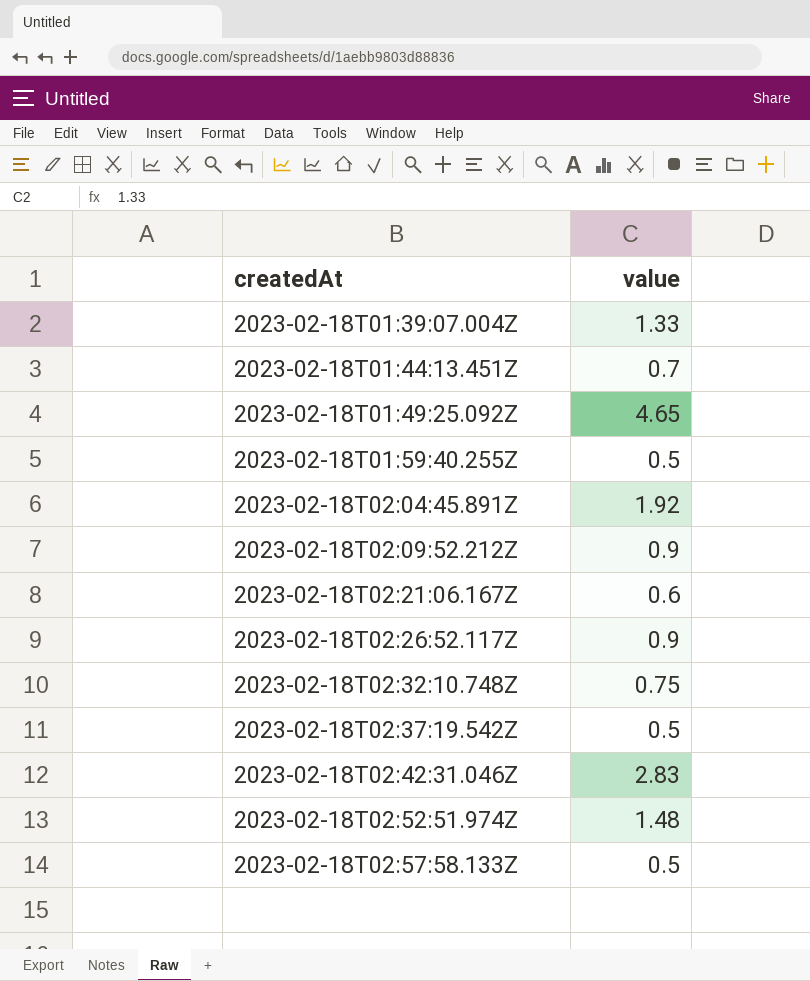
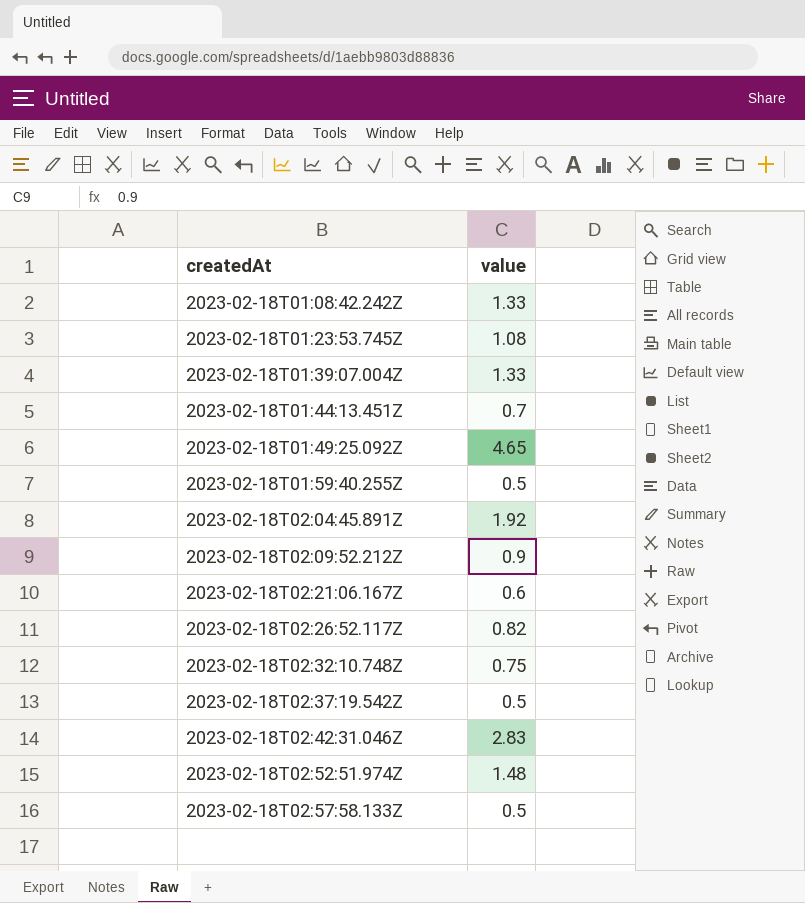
row 2023-02-18T01:08:42.242Z: none -> 1.33
row 2023-02-18T01:23:53.745Z: none -> 1.08
2023-02-18T02:26:52.117Z | value: 0.9 -> 0.82

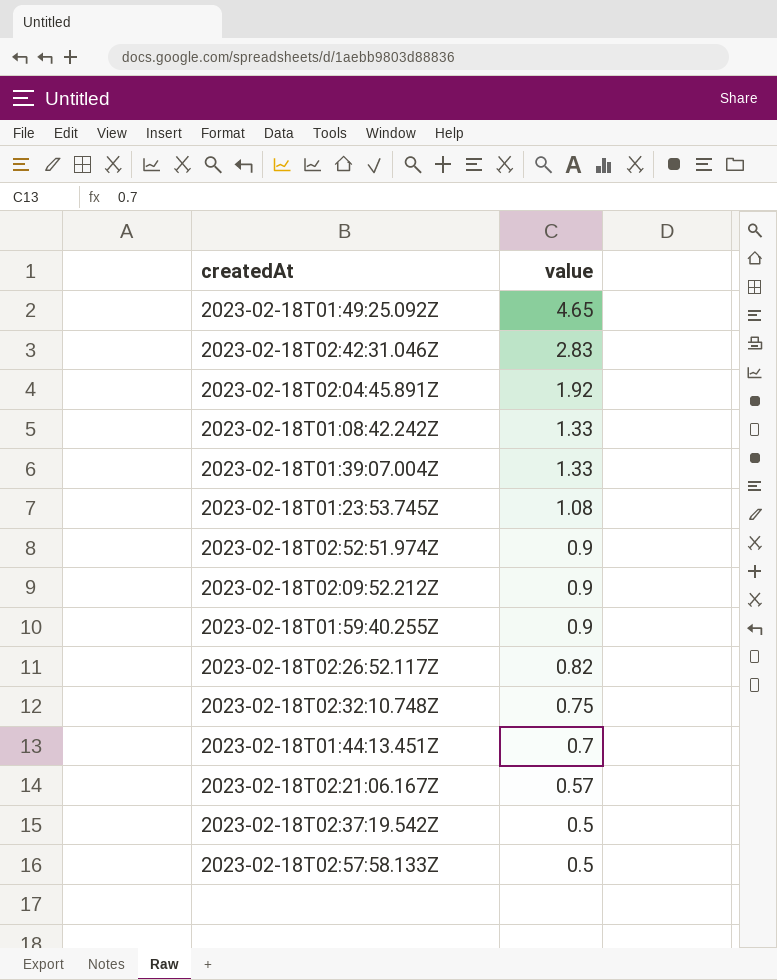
row order: createdAt ascending -> value descending
2023-02-18T02:52:51.974Z | value: 1.48 -> 0.9
2023-02-18T01:59:40.255Z | value: 0.5 -> 0.9
2023-02-18T02:21:06.167Z | value: 0.6 -> 0.57

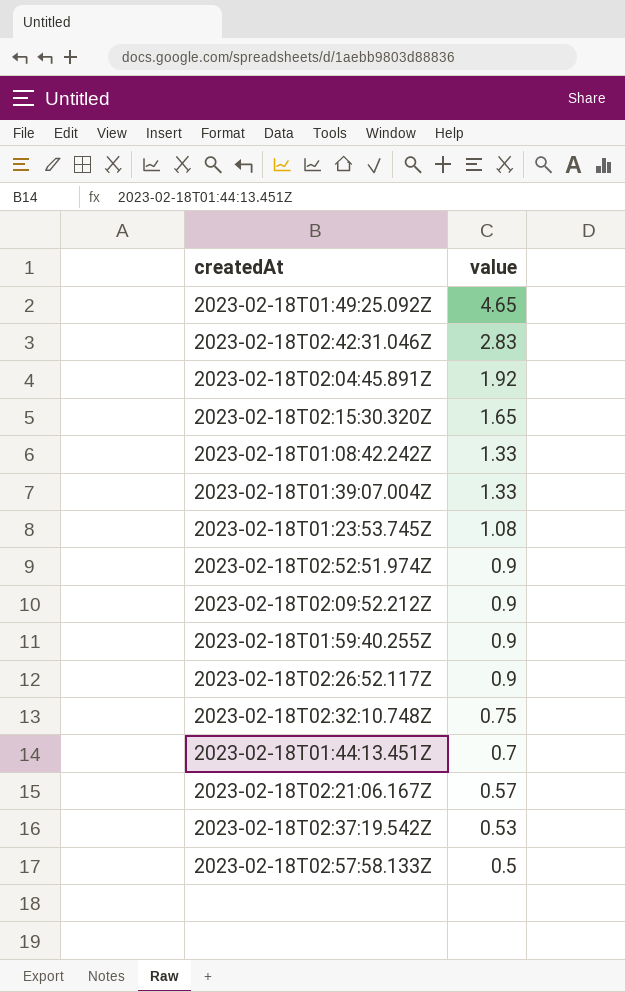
row 2023-02-18T02:15:30.320Z: none -> 1.65
2023-02-18T02:26:52.117Z | value: 0.82 -> 0.9
2023-02-18T02:37:19.542Z | value: 0.5 -> 0.53

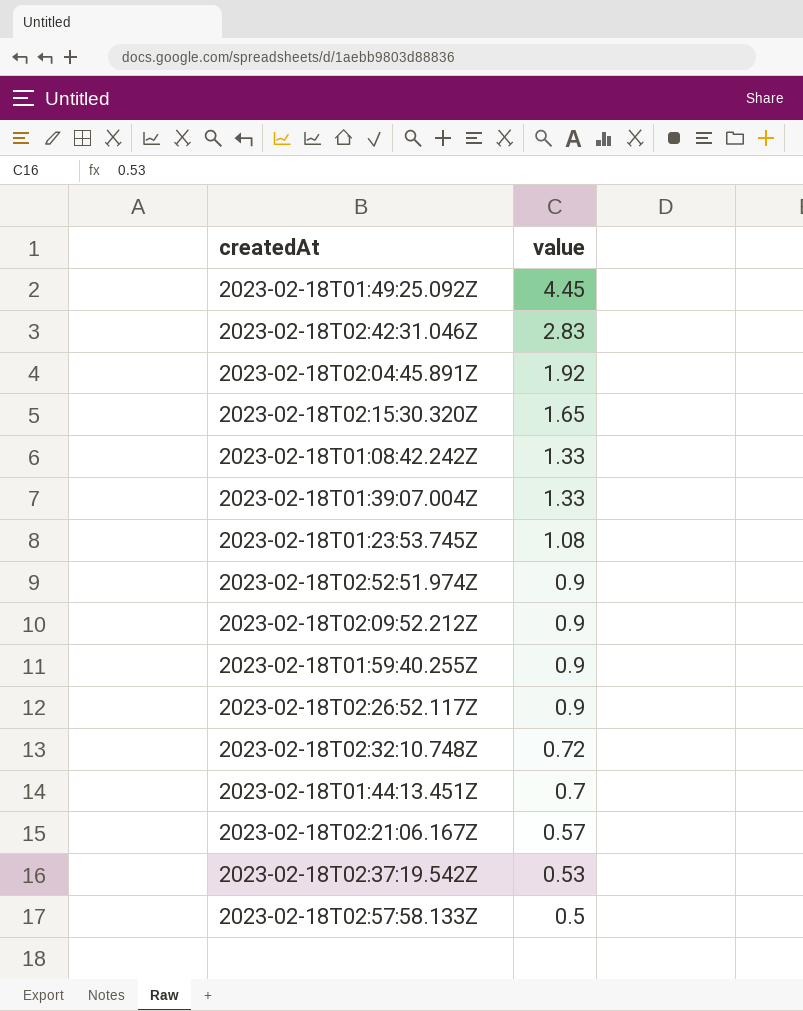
2023-02-18T01:49:25.092Z | value: 4.65 -> 4.45
2023-02-18T02:32:10.748Z | value: 0.75 -> 0.72

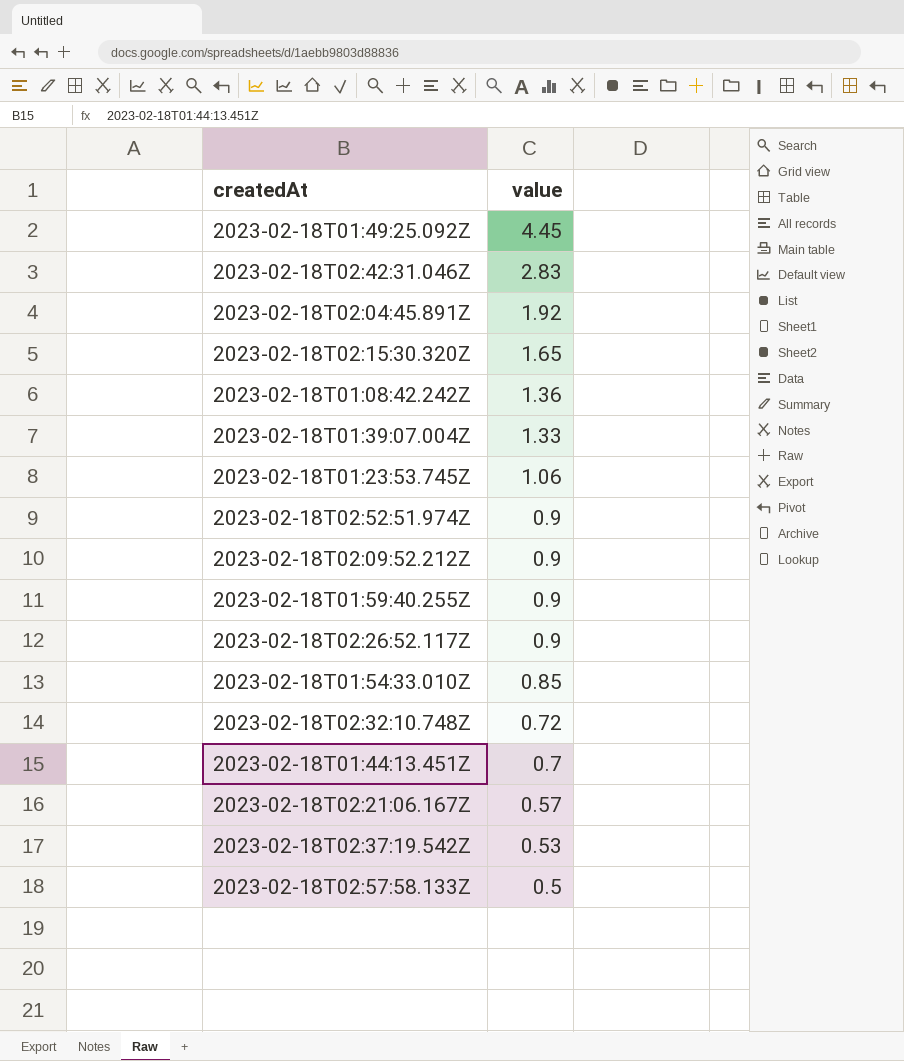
2023-02-18T01:08:42.242Z | value: 1.33 -> 1.36
2023-02-18T01:23:53.745Z | value: 1.08 -> 1.06
row 2023-02-18T01:54:33.010Z: none -> 0.85

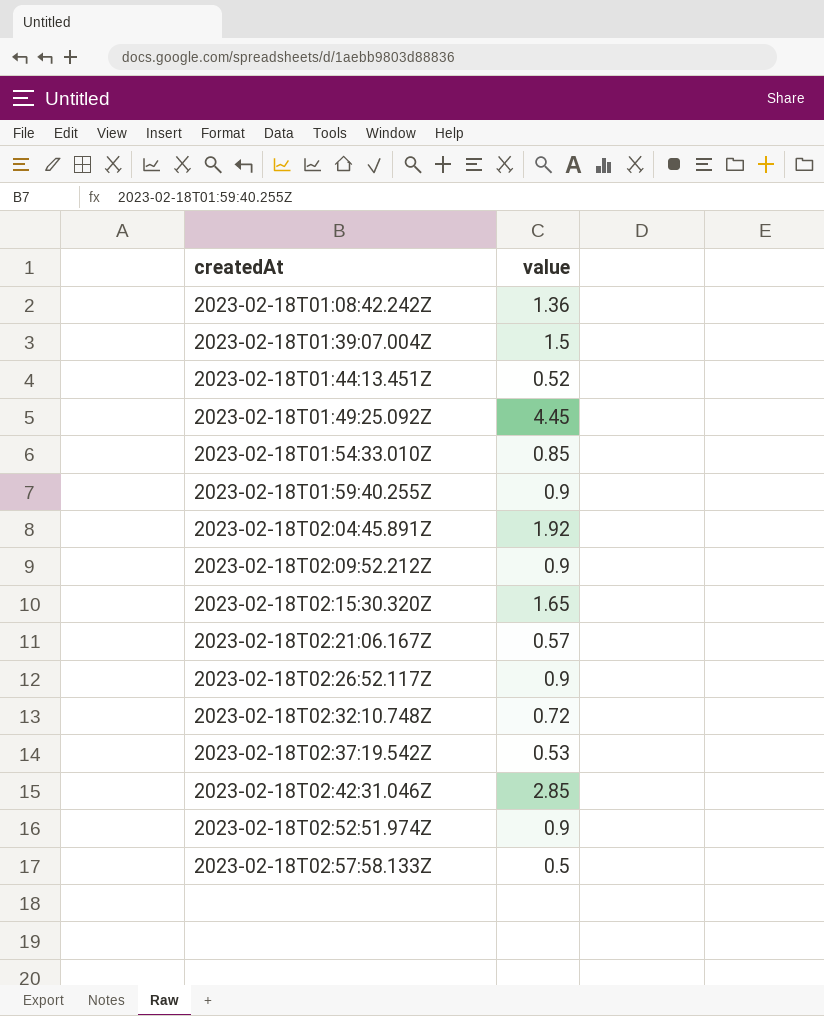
row order: value descending -> createdAt ascending
row 2023-02-18T01:23:53.745Z: 1.06 -> none
2023-02-18T01:39:07.004Z | value: 1.33 -> 1.5
2023-02-18T01:44:13.451Z | value: 0.7 -> 0.52
2023-02-18T02:42:31.046Z | value: 2.83 -> 2.85

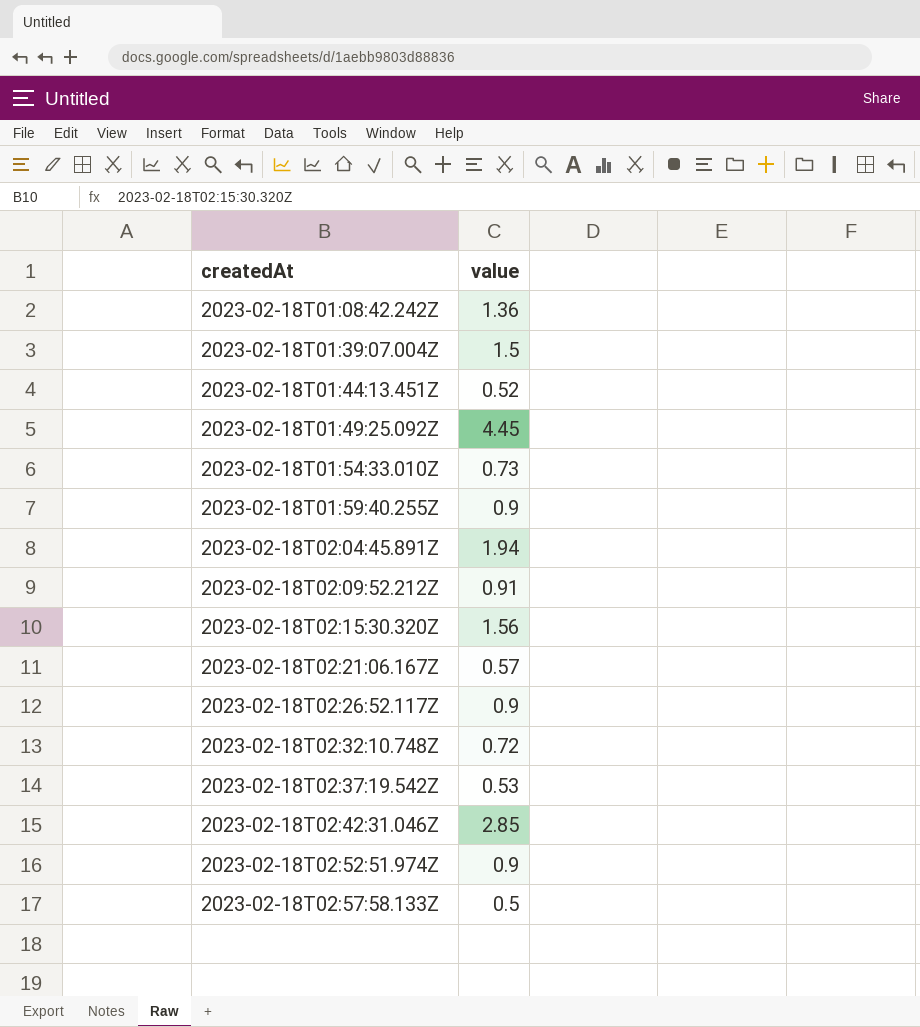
2023-02-18T01:54:33.010Z | value: 0.85 -> 0.73
2023-02-18T02:04:45.891Z | value: 1.92 -> 1.94
2023-02-18T02:09:52.212Z | value: 0.9 -> 0.91
2023-02-18T02:15:30.320Z | value: 1.65 -> 1.56

